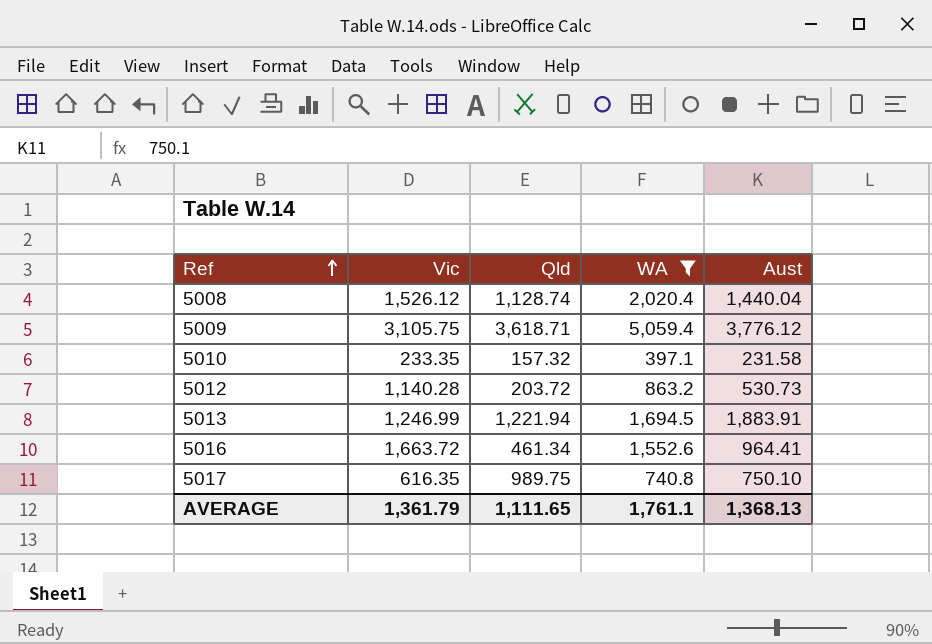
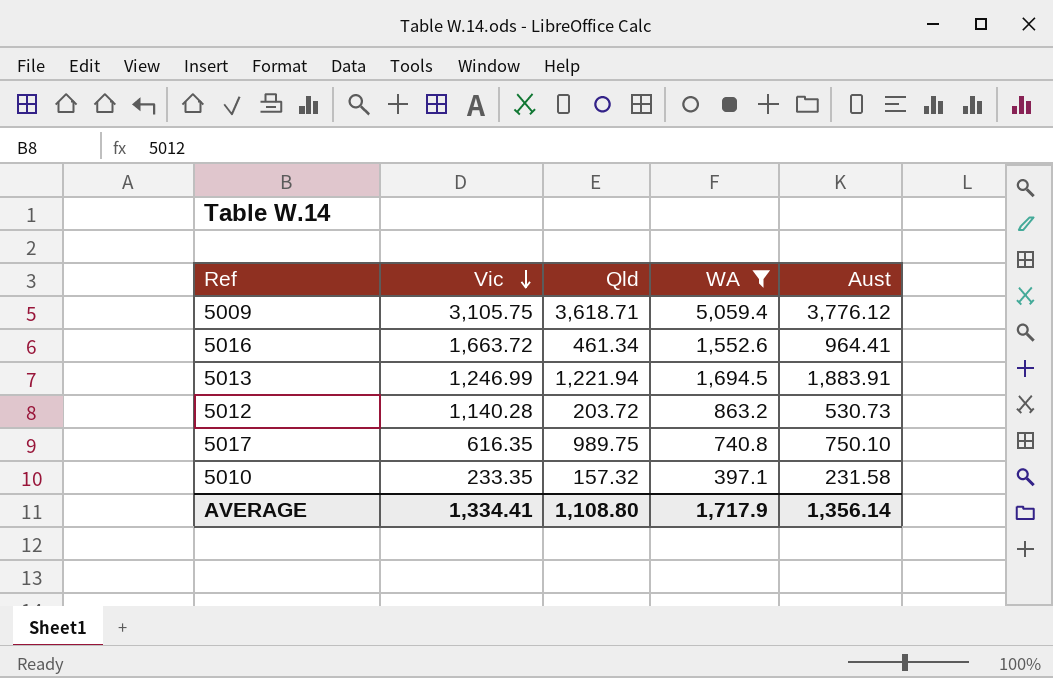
row order: Ref ascending -> Vic descending
row 5008: 1,526.12 | 1,128.74 | 2,020.4 | 1,440.04 -> none
AVERAGE | Vic: 1,361.79 -> 1,334.41
AVERAGE | Qld: 1,111.65 -> 1,108.80
AVERAGE | WA: 1,761.1 -> 1,717.9
AVERAGE | Aust: 1,368.13 -> 1,356.14

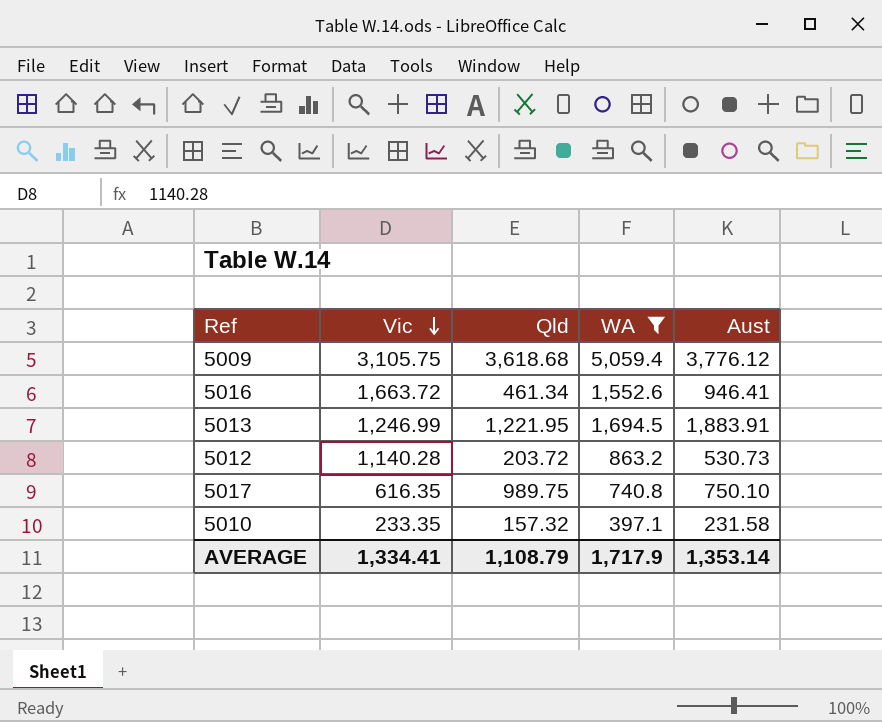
5009 | Qld: 3,618.71 -> 3,618.68
5016 | Aust: 964.41 -> 946.41
5013 | Qld: 1,221.94 -> 1,221.95
AVERAGE | Qld: 1,108.80 -> 1,108.79
AVERAGE | Aust: 1,356.14 -> 1,353.14

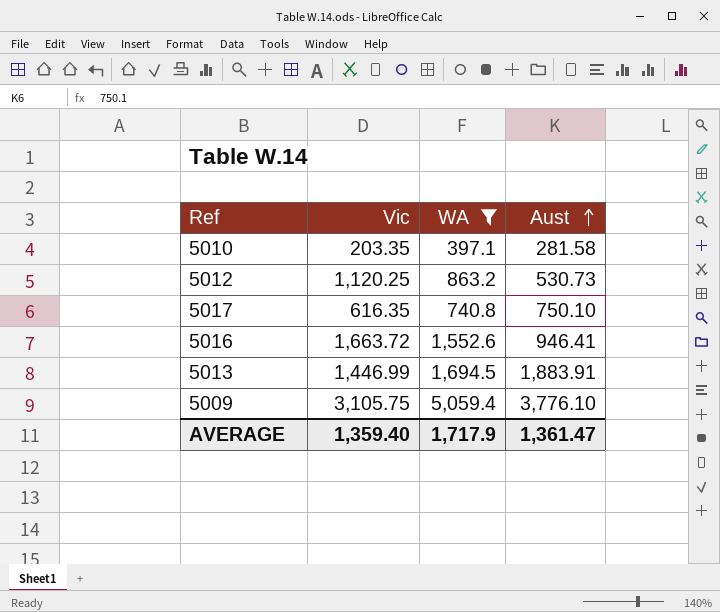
row order: Vic descending -> Aust ascending
column Qld | position: 3 -> none
5010 | Vic: 233.35 -> 203.35
5010 | Aust: 231.58 -> 281.58
5012 | Vic: 1,140.28 -> 1,120.25
5013 | Vic: 1,246.99 -> 1,446.99
5009 | Aust: 3,776.12 -> 3,776.10
AVERAGE | Vic: 1,334.41 -> 1,359.40
AVERAGE | Aust: 1,353.14 -> 1,361.47

